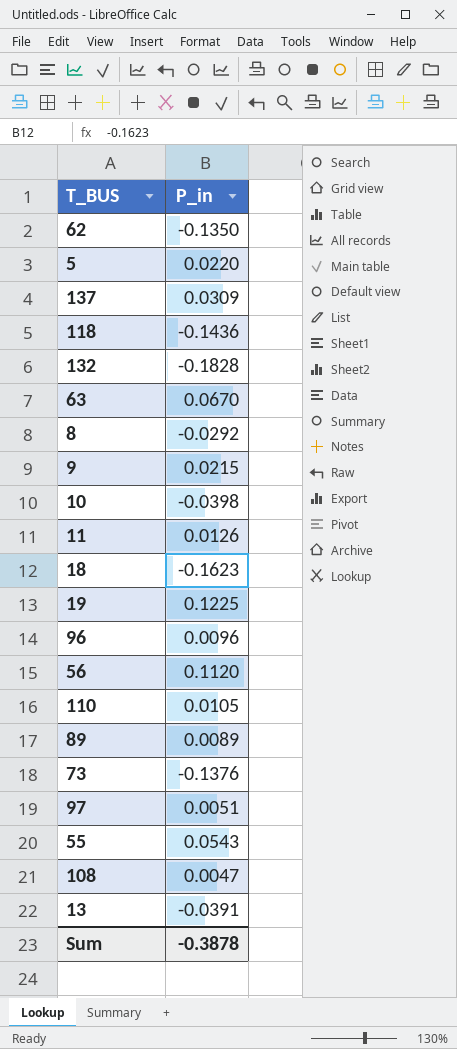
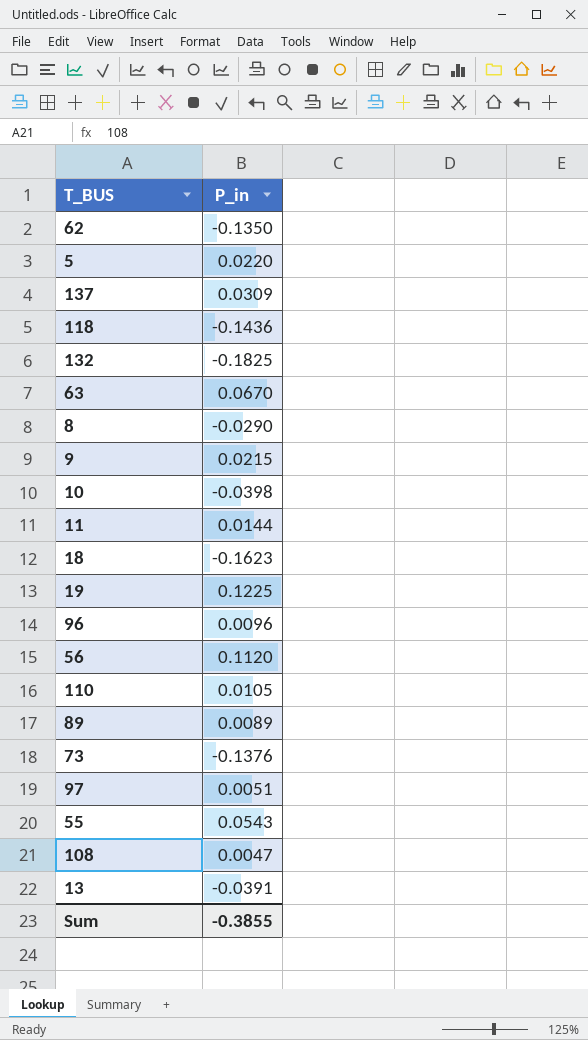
132 | P_in: -0.1828 -> -0.1825
8 | P_in: -0.0292 -> -0.0290
11 | P_in: 0.0126 -> 0.0144
Sum | P_in: -0.3878 -> -0.3855

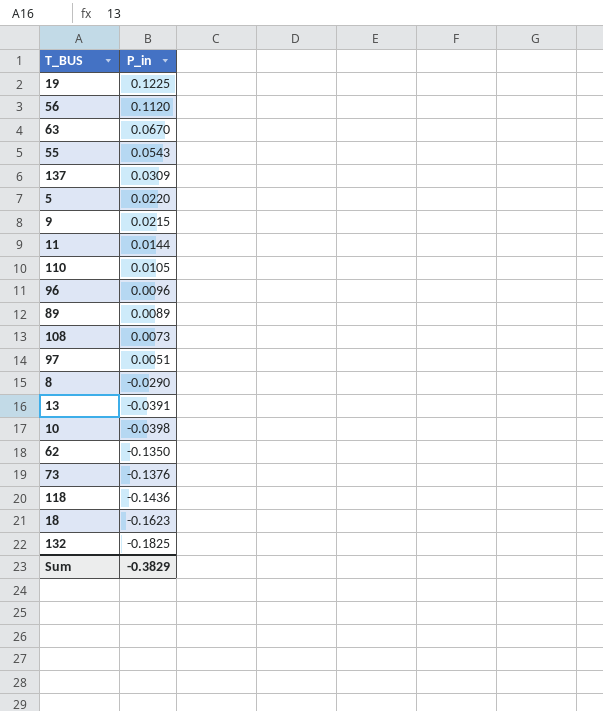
row order: none -> P_in descending
108 | P_in: 0.0047 -> 0.0073
Sum | P_in: -0.3855 -> -0.3829

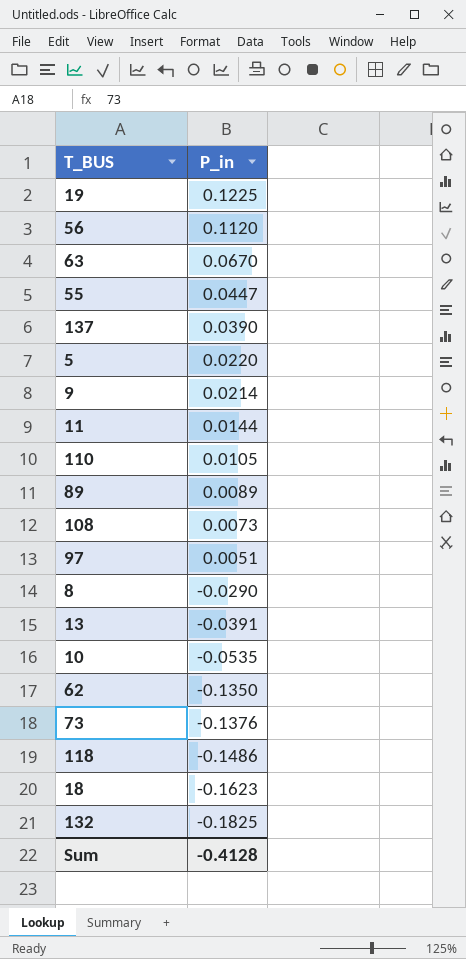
row 96: 0.0096 -> none
55 | P_in: 0.0543 -> 0.0447
137 | P_in: 0.0309 -> 0.0390
9 | P_in: 0.0215 -> 0.0214
10 | P_in: -0.0398 -> -0.0535
118 | P_in: -0.1436 -> -0.1486
Sum | P_in: -0.3829 -> -0.4128

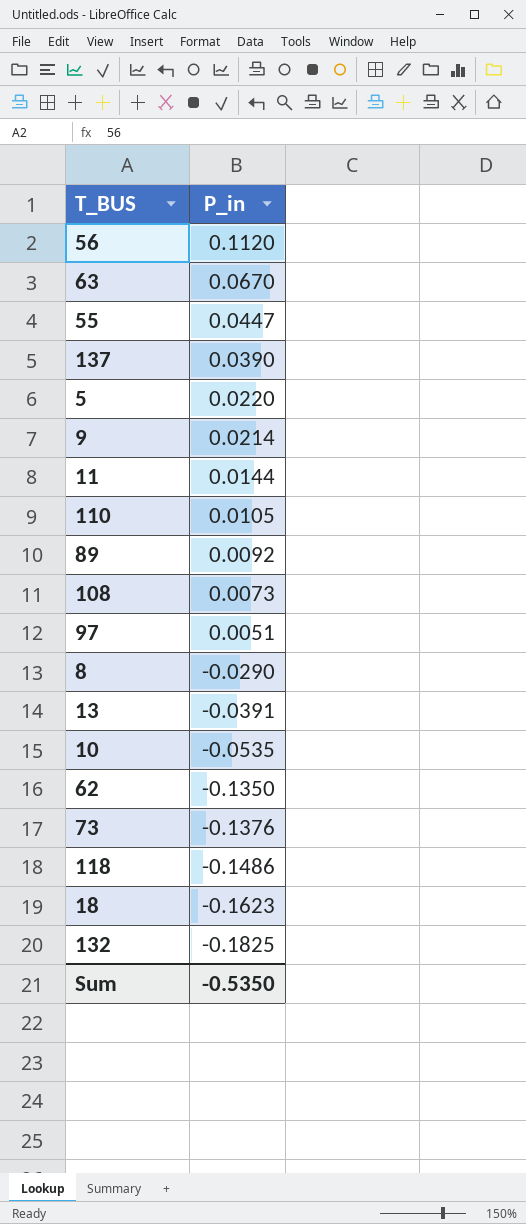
row 19: 0.1225 -> none
89 | P_in: 0.0089 -> 0.0092
Sum | P_in: -0.4128 -> -0.5350

